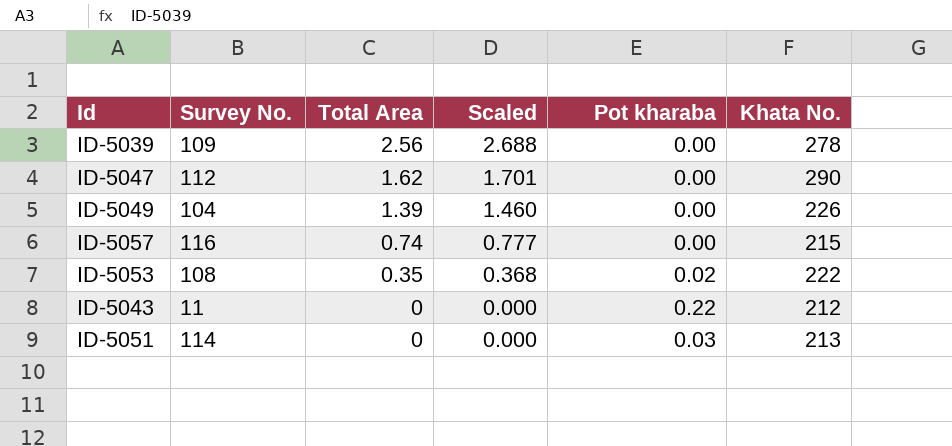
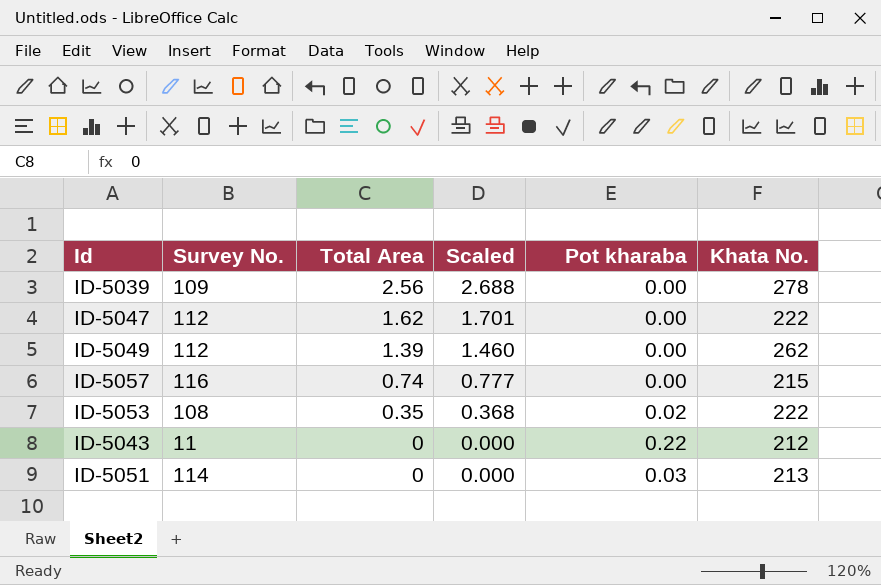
ID-5047 | Khata No.: 290 -> 222
ID-5049 | Survey No.: 104 -> 112
ID-5049 | Khata No.: 226 -> 262

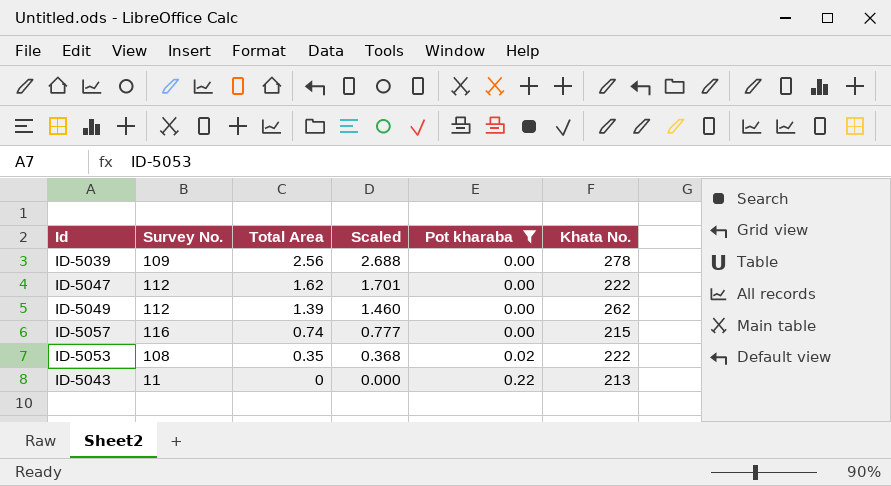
filter: none -> Pot kharaba != 0.03
ID-5043 | Khata No.: 212 -> 213

